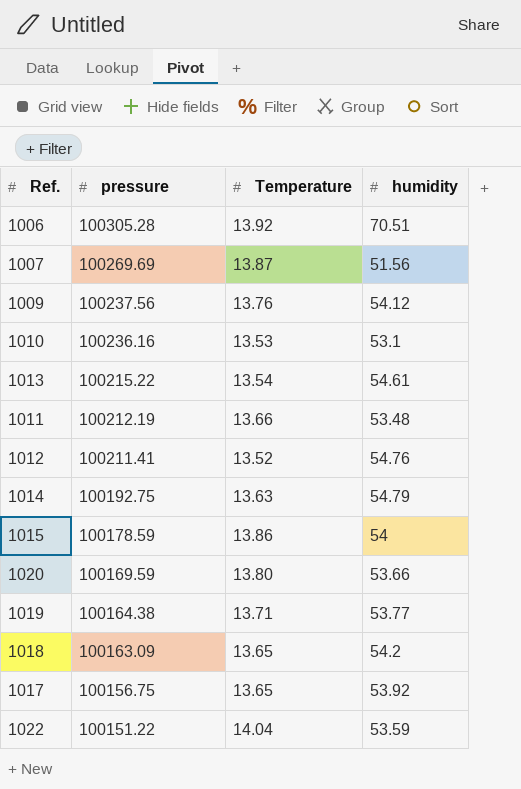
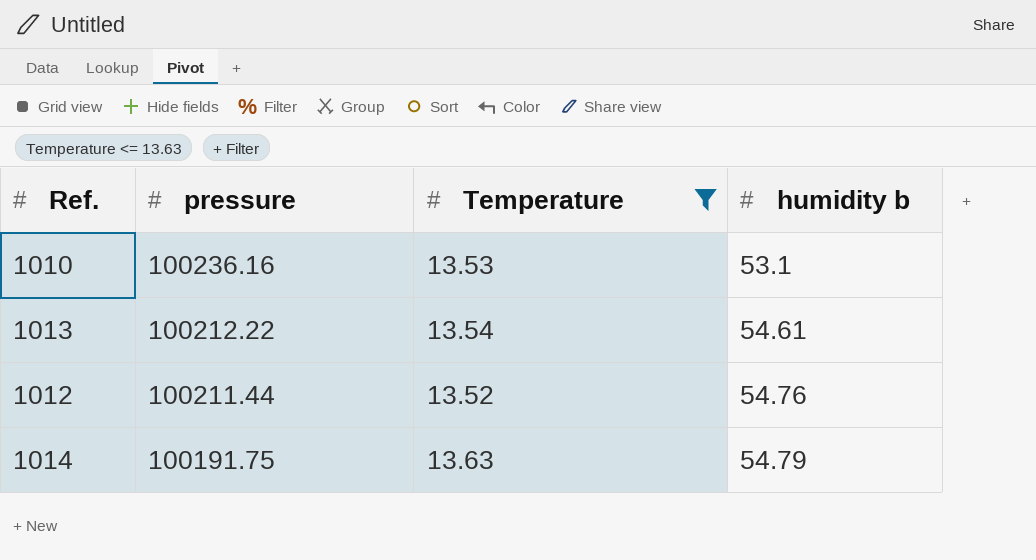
filter: none -> Temperature <= 13.63
column name: humidity -> humidity b
1013 | pressure: 100215.22 -> 100212.22
1012 | pressure: 100211.41 -> 100211.44
1014 | pressure: 100192.75 -> 100191.75

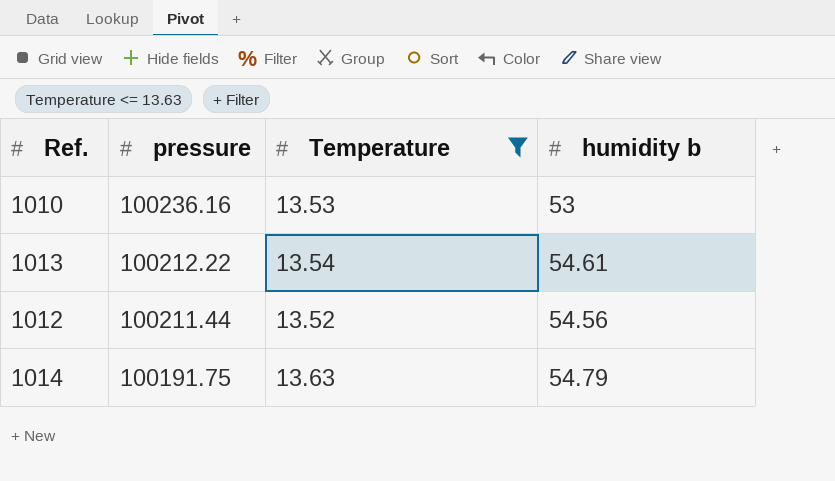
1010 | humidity b: 53.1 -> 53
1012 | humidity b: 54.76 -> 54.56

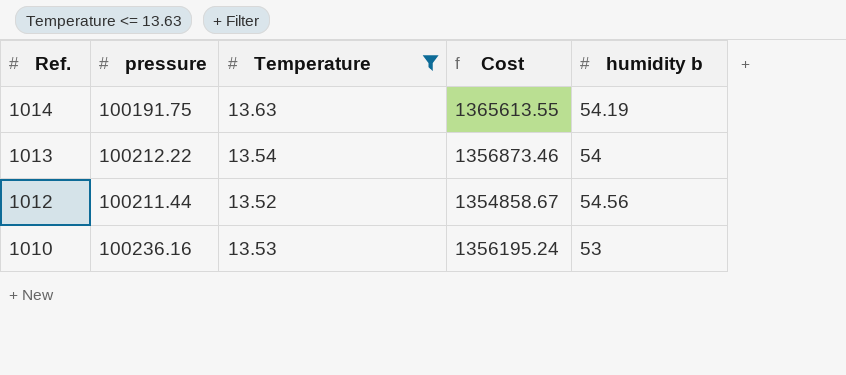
row order: pressure descending -> Ref. descending
column Cost | formula: none -> [pressure] * [Temperature]
1014 | humidity b: 54.79 -> 54.19
1013 | humidity b: 54.61 -> 54

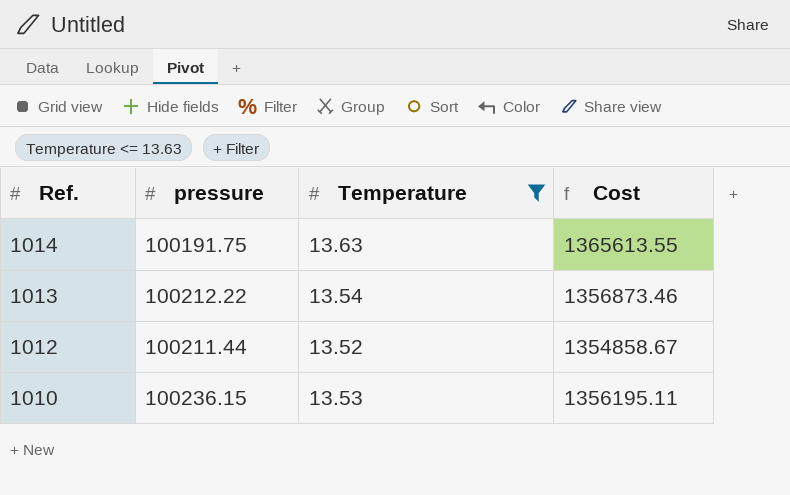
column humidity b | position: 5 -> none
1010 | pressure: 100236.16 -> 100236.15
1010 | Cost: 1356195.24 -> 1356195.11

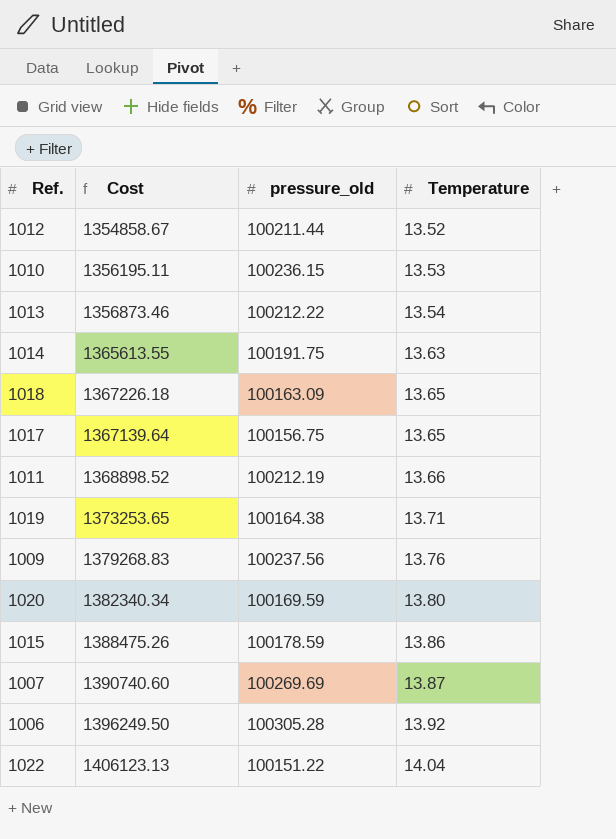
filter: Temperature <= 13.63 -> none
row order: Ref. descending -> Temperature ascending
column Cost | position: 4 -> 2
column name: pressure -> pressure_old

